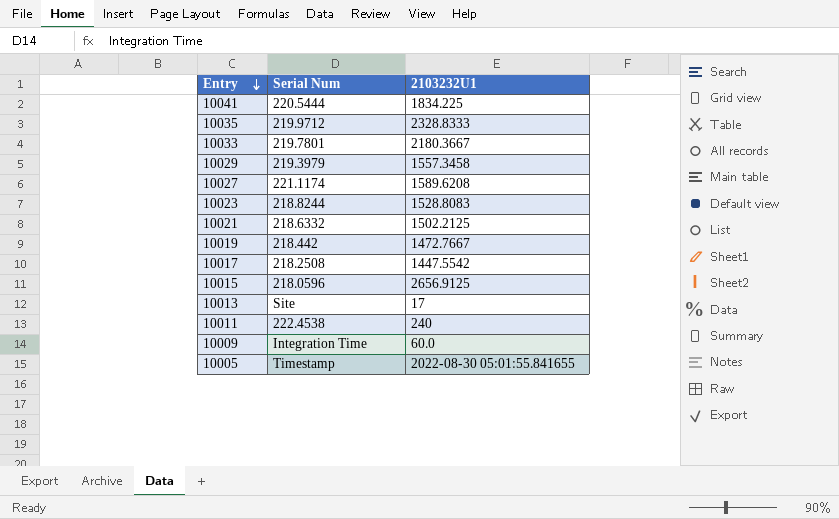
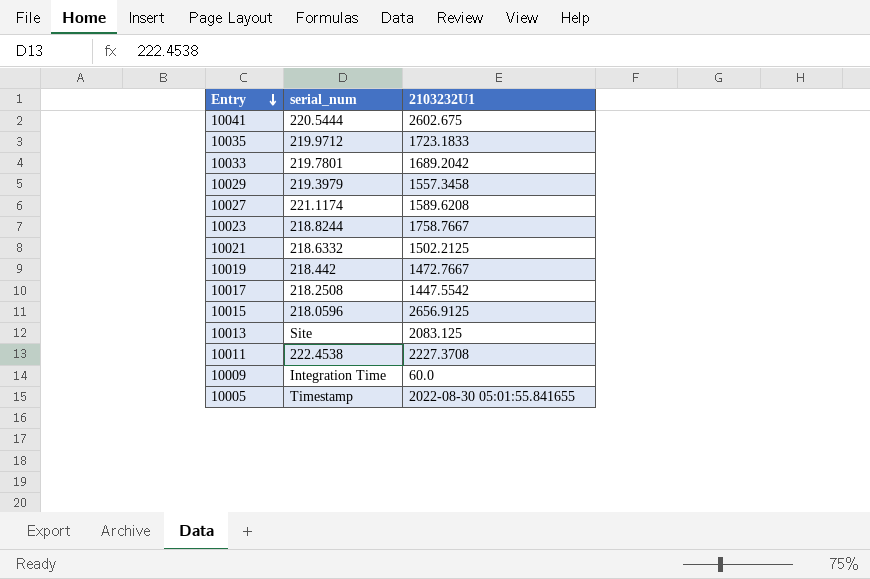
column name: Serial Num -> serial_num
10041 | 2103232U1: 1834.225 -> 2602.675
10035 | 2103232U1: 2328.8333 -> 1723.1833
10033 | 2103232U1: 2180.3667 -> 1689.2042
10023 | 2103232U1: 1528.8083 -> 1758.7667
10013 | 2103232U1: 17 -> 2083.125
10011 | 2103232U1: 240 -> 2227.3708

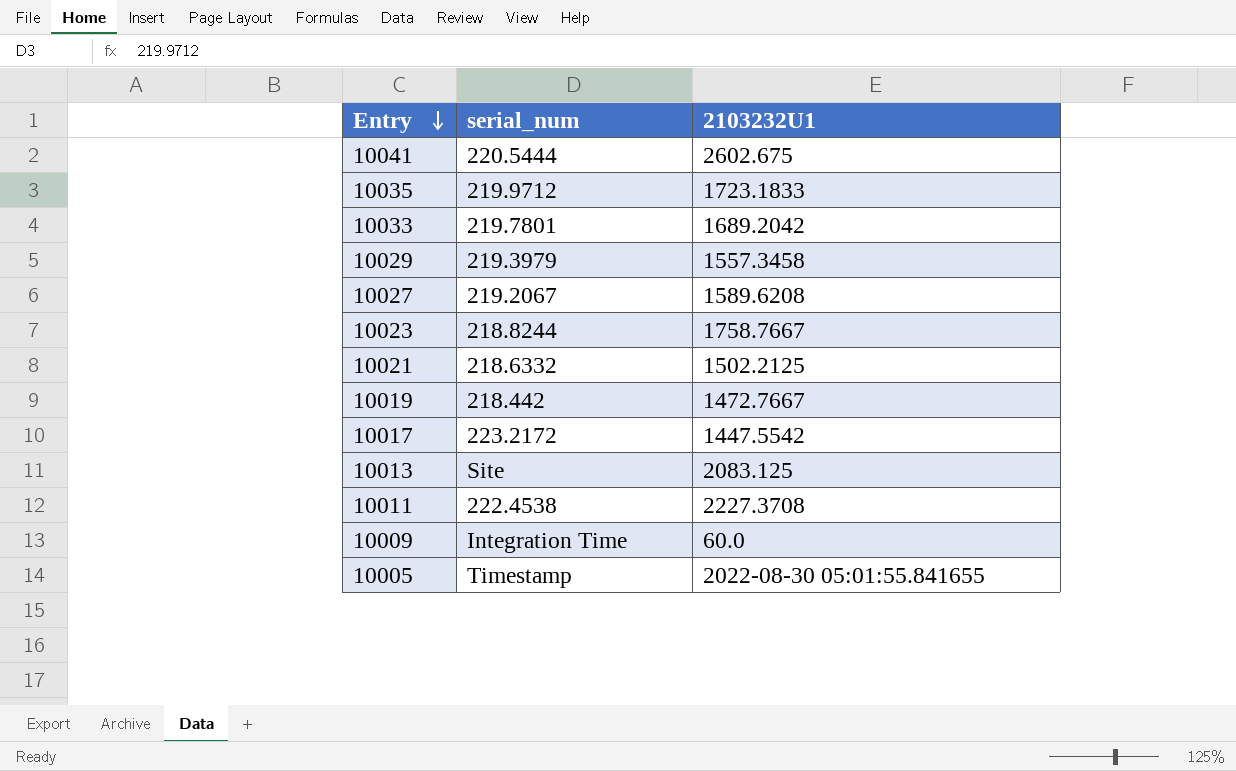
row 10015: 218.0596 | 2656.9125 -> none
10027 | serial_num: 221.1174 -> 219.2067
10017 | serial_num: 218.2508 -> 223.2172

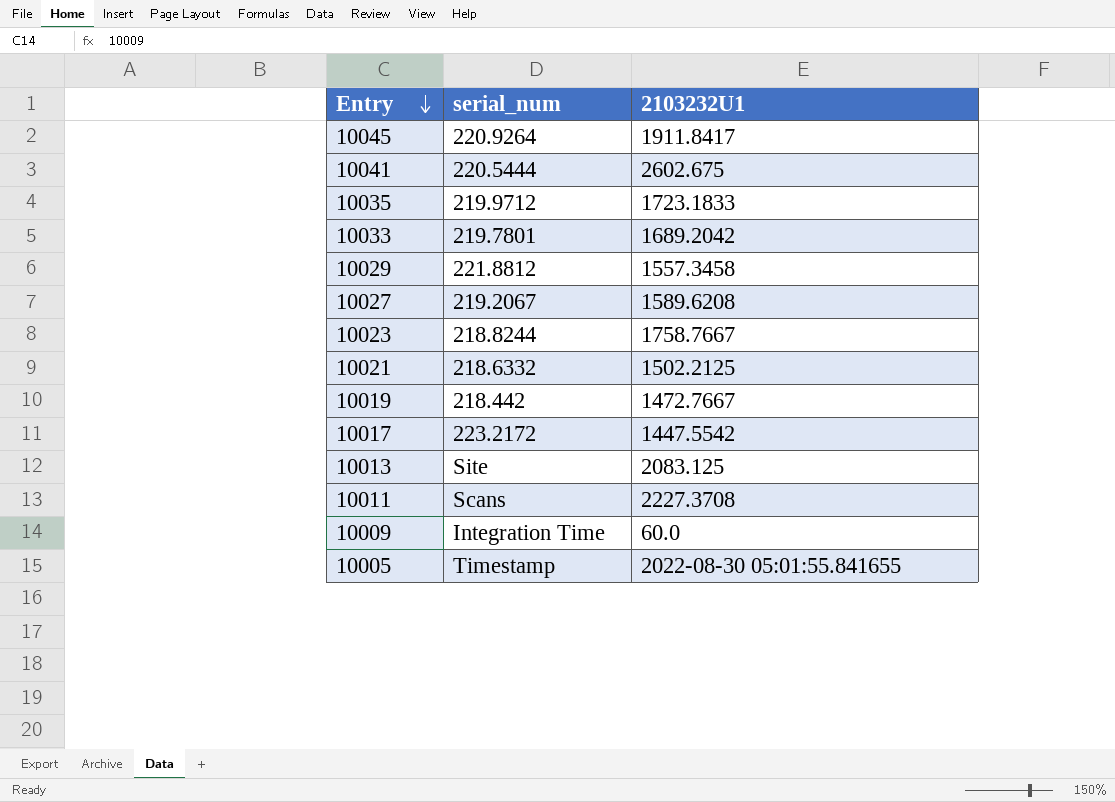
row 10045: none -> 220.9264 | 1911.8417
10029 | serial_num: 219.3979 -> 221.8812
10011 | serial_num: 222.4538 -> Scans

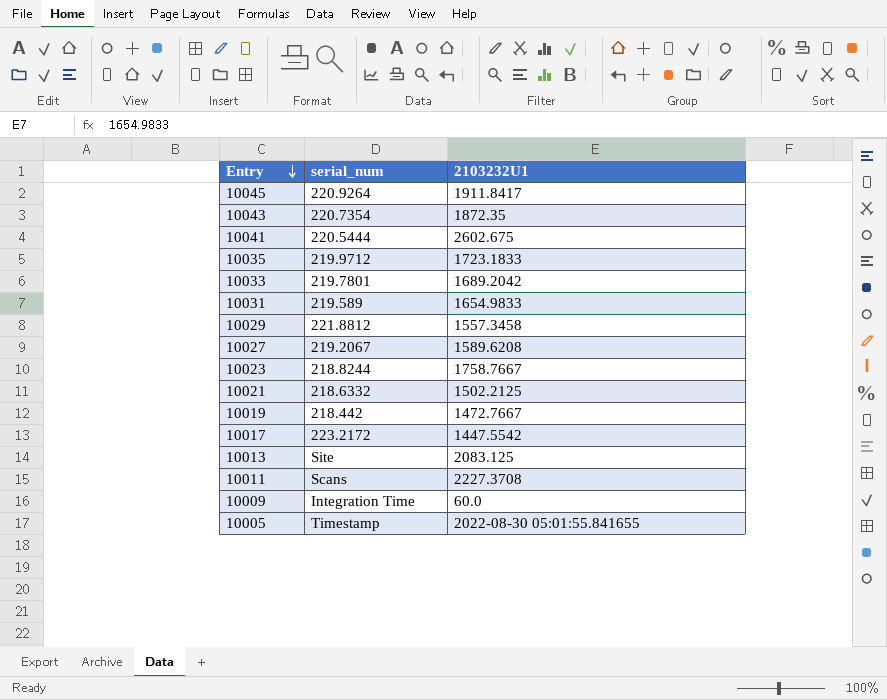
row 10043: none -> 220.7354 | 1872.35
row 10031: none -> 219.589 | 1654.9833

